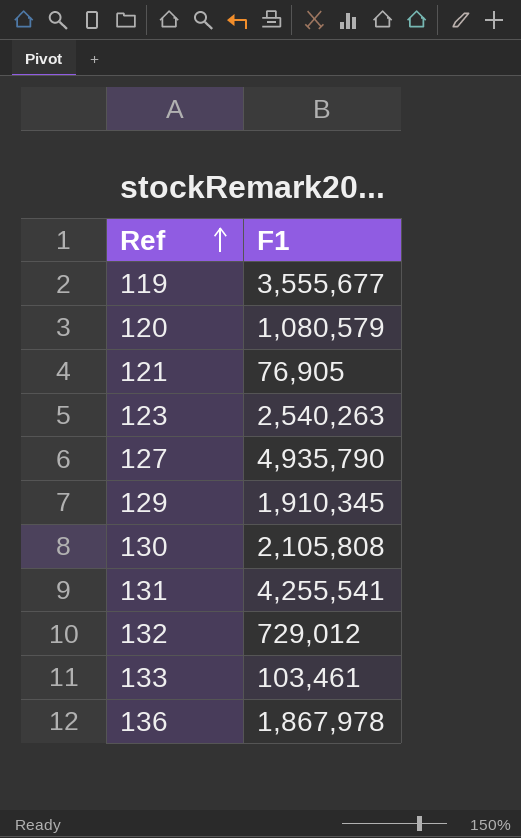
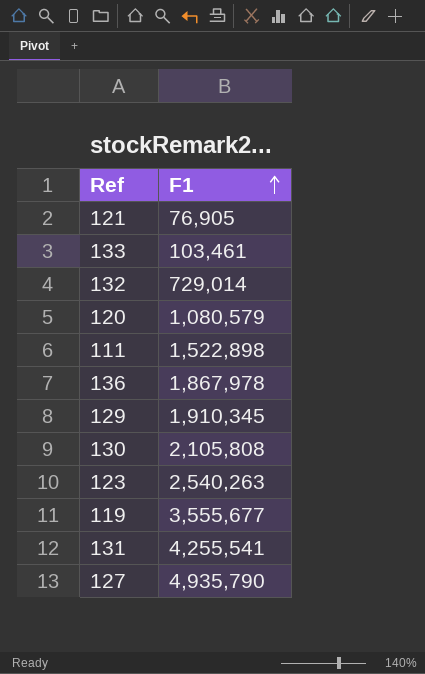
row order: Ref ascending -> F1 ascending
132 | F1: 729,012 -> 729,014
row 111: none -> 1,522,898

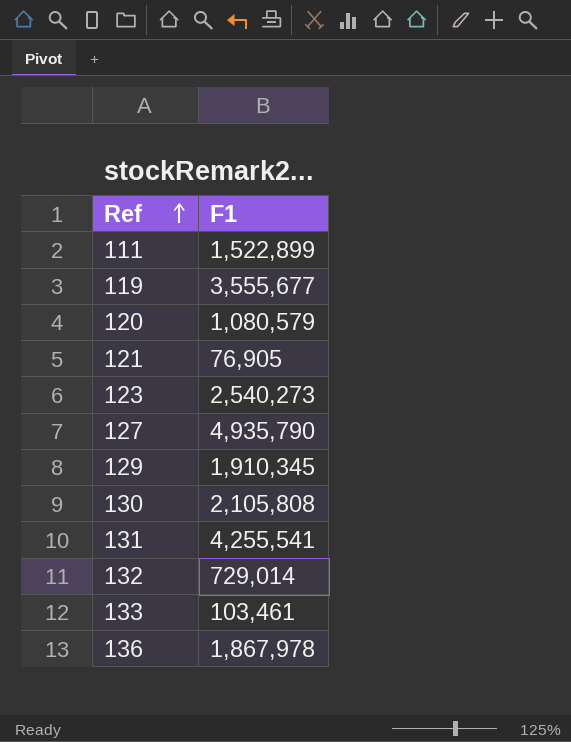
row order: F1 ascending -> Ref ascending
111 | F1: 1,522,898 -> 1,522,899
123 | F1: 2,540,263 -> 2,540,273

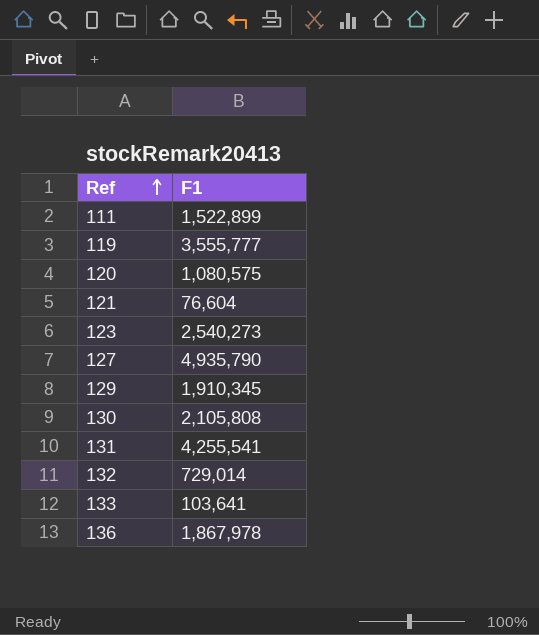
119 | F1: 3,555,677 -> 3,555,777
120 | F1: 1,080,579 -> 1,080,575
121 | F1: 76,905 -> 76,604
133 | F1: 103,461 -> 103,641

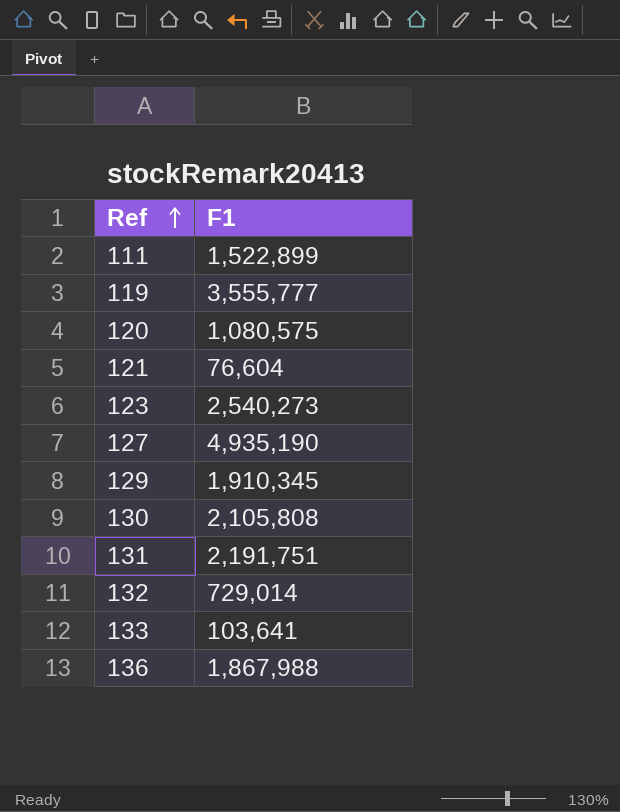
127 | F1: 4,935,790 -> 4,935,190
131 | F1: 4,255,541 -> 2,191,751
136 | F1: 1,867,978 -> 1,867,988

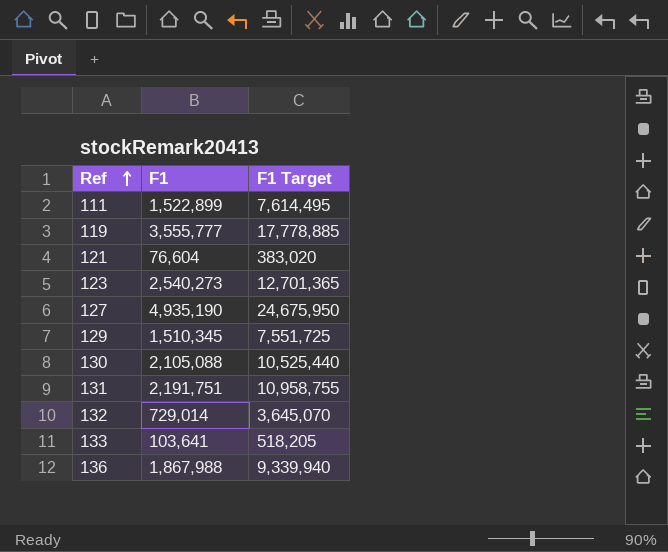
column F1 Target | formula: none -> [F1] * 5
row 120: 1,080,575 -> none
129 | F1: 1,910,345 -> 1,510,345
130 | F1: 2,105,808 -> 2,105,088

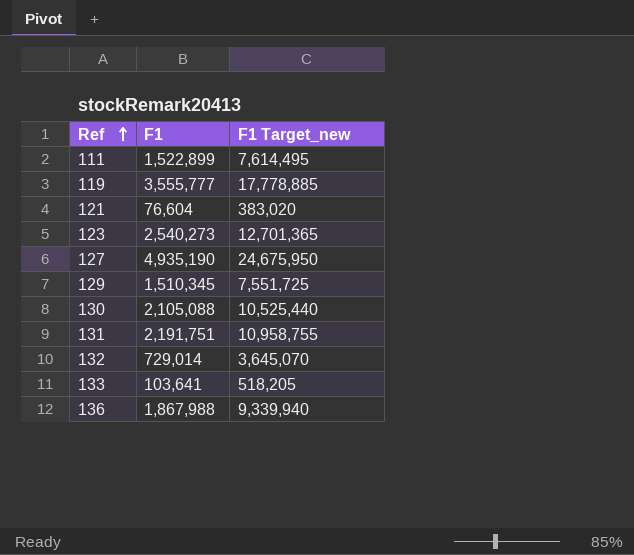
column name: F1 Target -> F1 Target_new

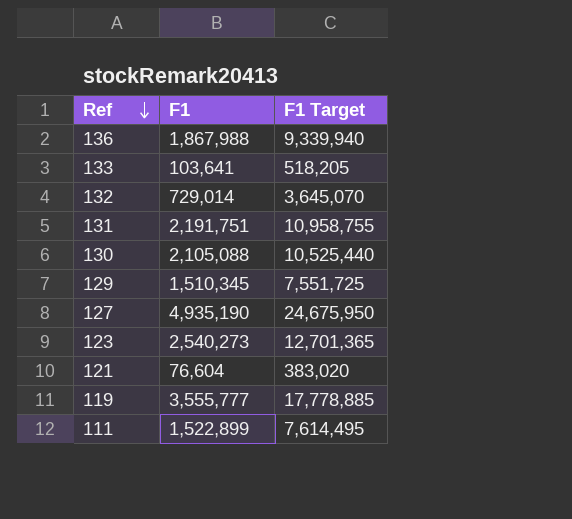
row order: Ref ascending -> Ref descending
column name: F1 Target_new -> F1 Target

